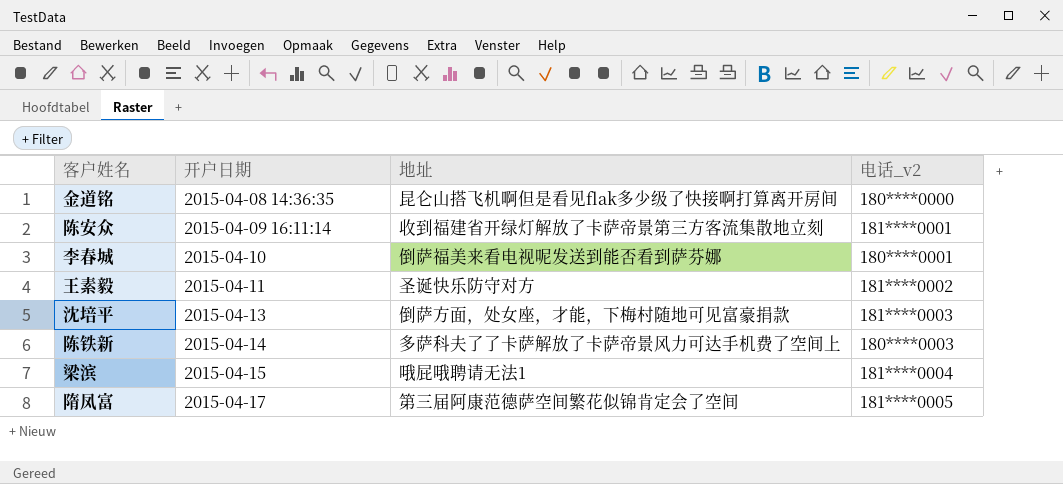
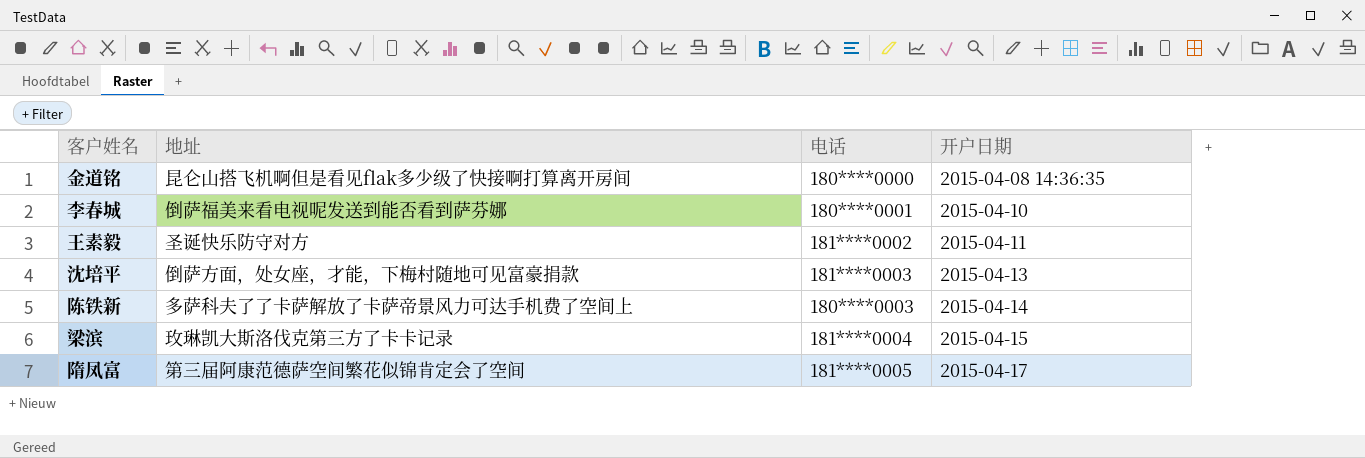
column name: 电话_v2 -> 电话
column 开户日期 | position: 2 -> 4
row 陈安众: 2015-04-09 16:11:14 | 收到福建省开绿灯解放了卡萨帝景第三方客流集散地立刻 | 181****0001 -> none
梁滨 | 地址: 哦屁哦聘请无法1 -> 玫琳凯大斯洛伐克第三方了卡卡记录

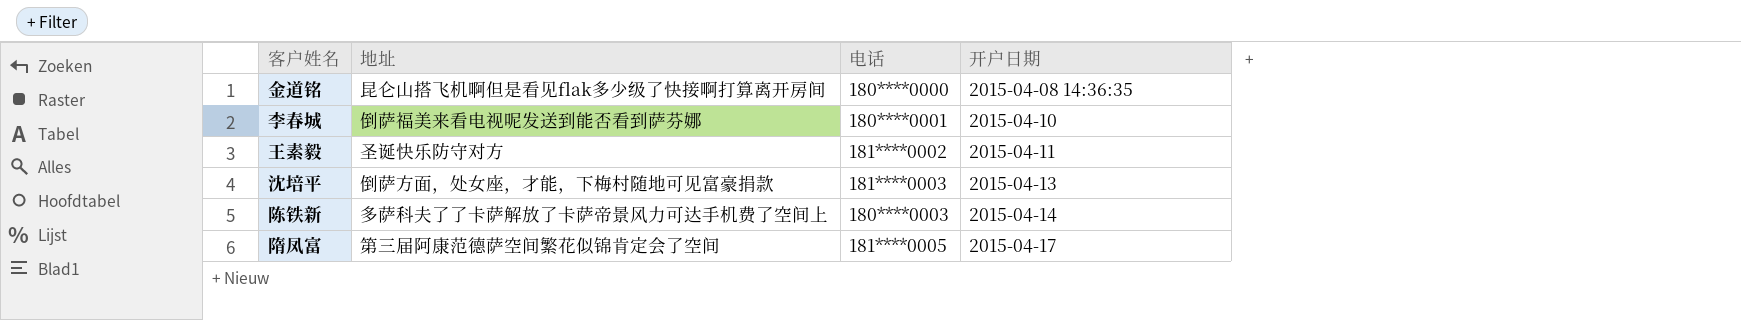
row 梁滨: 玫琳凯大斯洛伐克第三方了卡卡记录 | 181****0004 | 2015-04-15 -> none

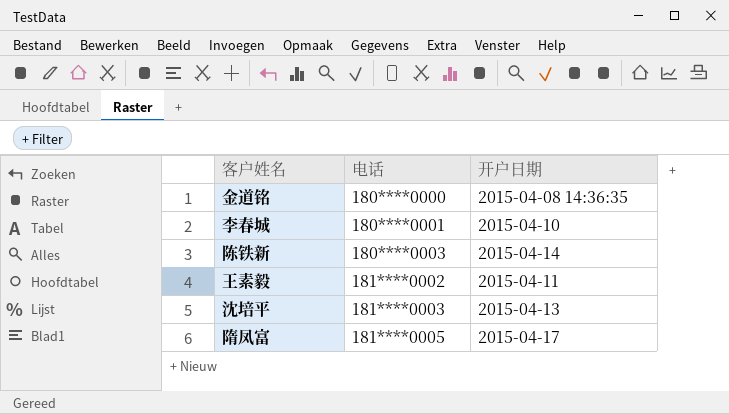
row order: 开户日期 ascending -> 电话 ascending
column 地址 | position: 2 -> none

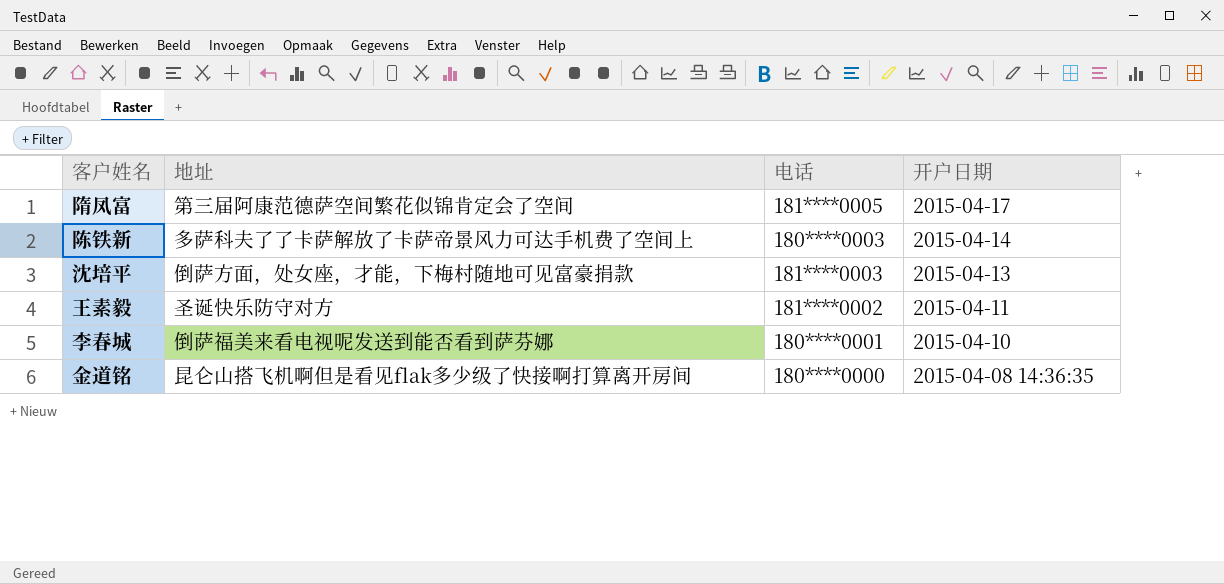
row order: 电话 ascending -> 开户日期 descending
column 地址 | position: none -> 2

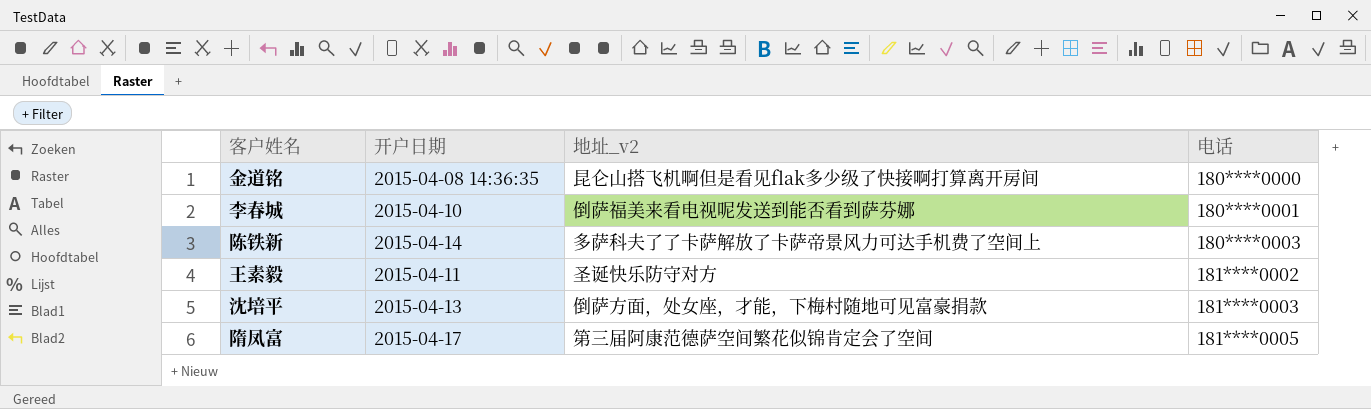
row order: 开户日期 descending -> 电话 ascending
column 开户日期 | position: 4 -> 2
column name: 地址 -> 地址_v2

